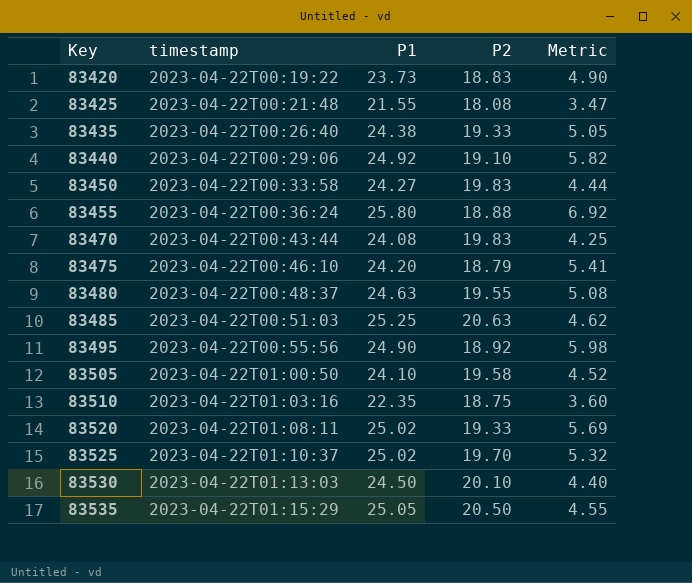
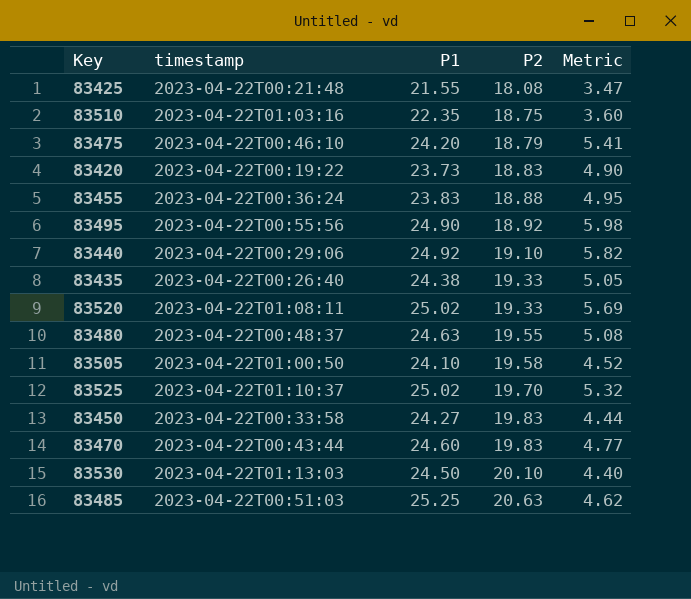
row order: Key ascending -> P2 ascending
row 83535: 2023-04-22T01:15:29 | 25.05 | 20.50 | 4.55 -> none
83455 | P1: 25.80 -> 23.83
83455 | Metric: 6.92 -> 4.95
83470 | P1: 24.08 -> 24.60
83470 | Metric: 4.25 -> 4.77

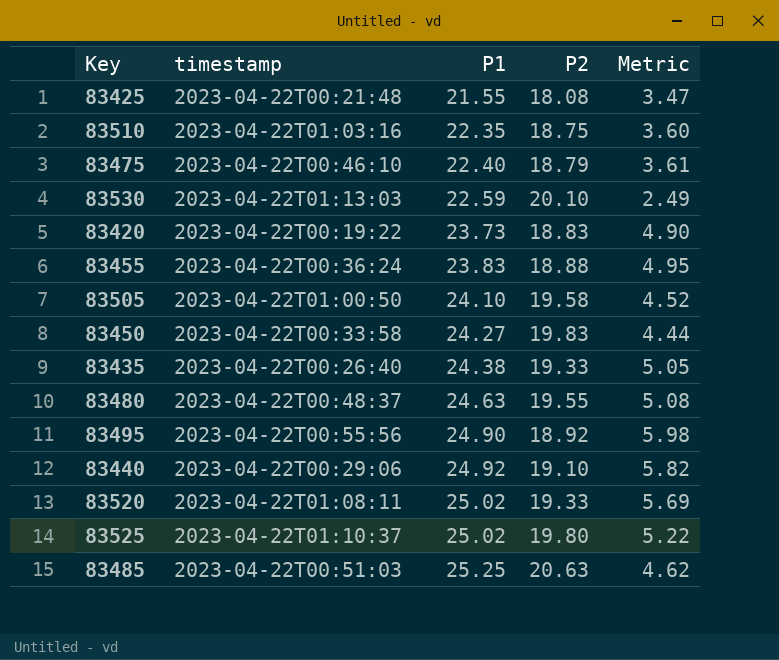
row order: P2 ascending -> P1 ascending
row 83470: 2023-04-22T00:43:44 | 24.60 | 19.83 | 4.77 -> none
83475 | P1: 24.20 -> 22.40
83475 | Metric: 5.41 -> 3.61
83530 | P1: 24.50 -> 22.59
83530 | Metric: 4.40 -> 2.49
83525 | P2: 19.70 -> 19.80
83525 | Metric: 5.32 -> 5.22

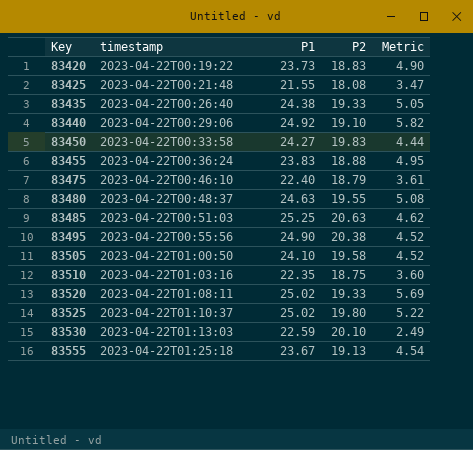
row order: P1 ascending -> Key ascending
83495 | P2: 18.92 -> 20.38
83495 | Metric: 5.98 -> 4.52
row 83555: none -> 2023-04-22T01:25:18 | 23.67 | 19.13 | 4.54

